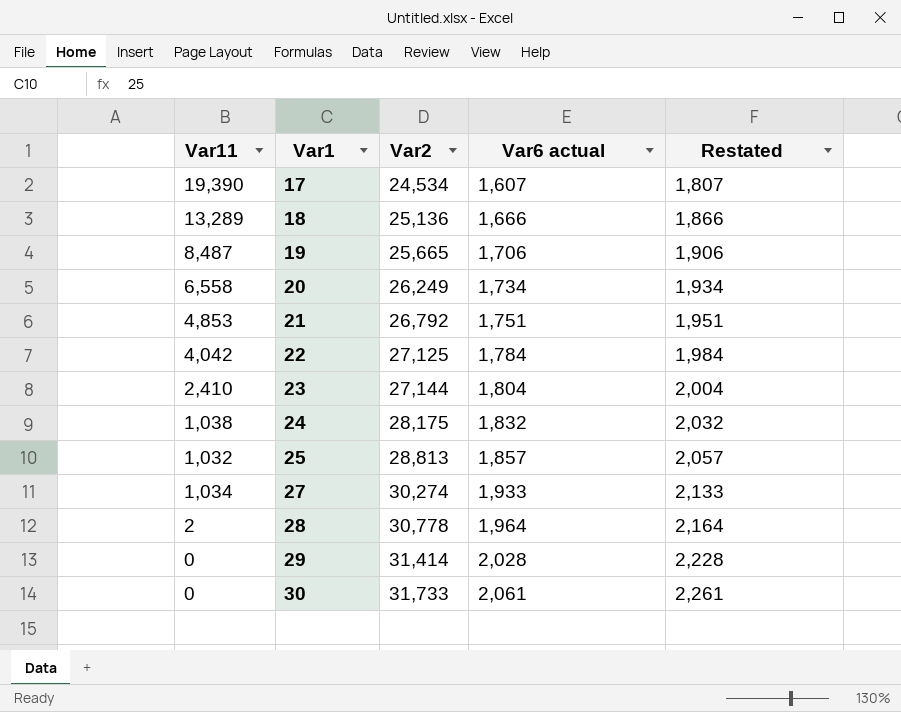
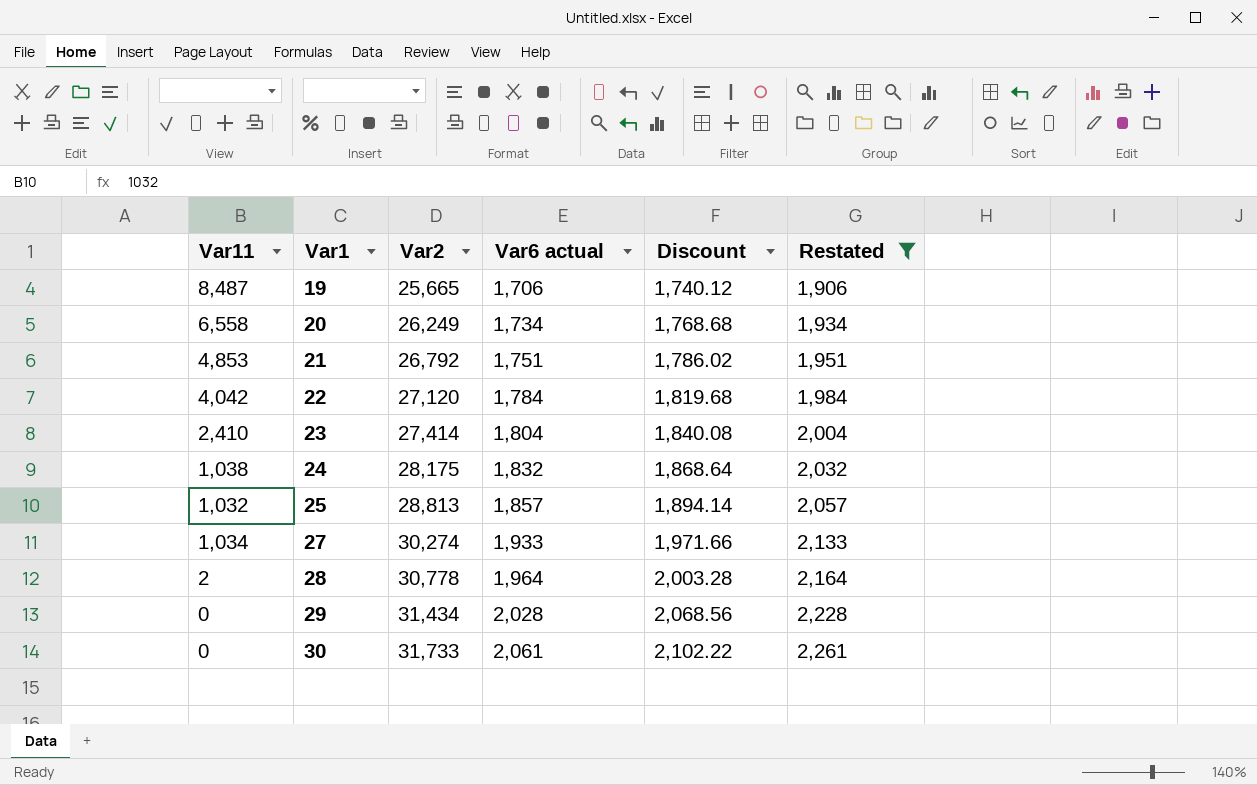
filter: none -> Restated >= 1,906
column Discount | formula: none -> [Var6 actual] * 1.02
22 | Var2: 27,125 -> 27,120
23 | Var2: 27,144 -> 27,414
29 | Var2: 31,414 -> 31,434

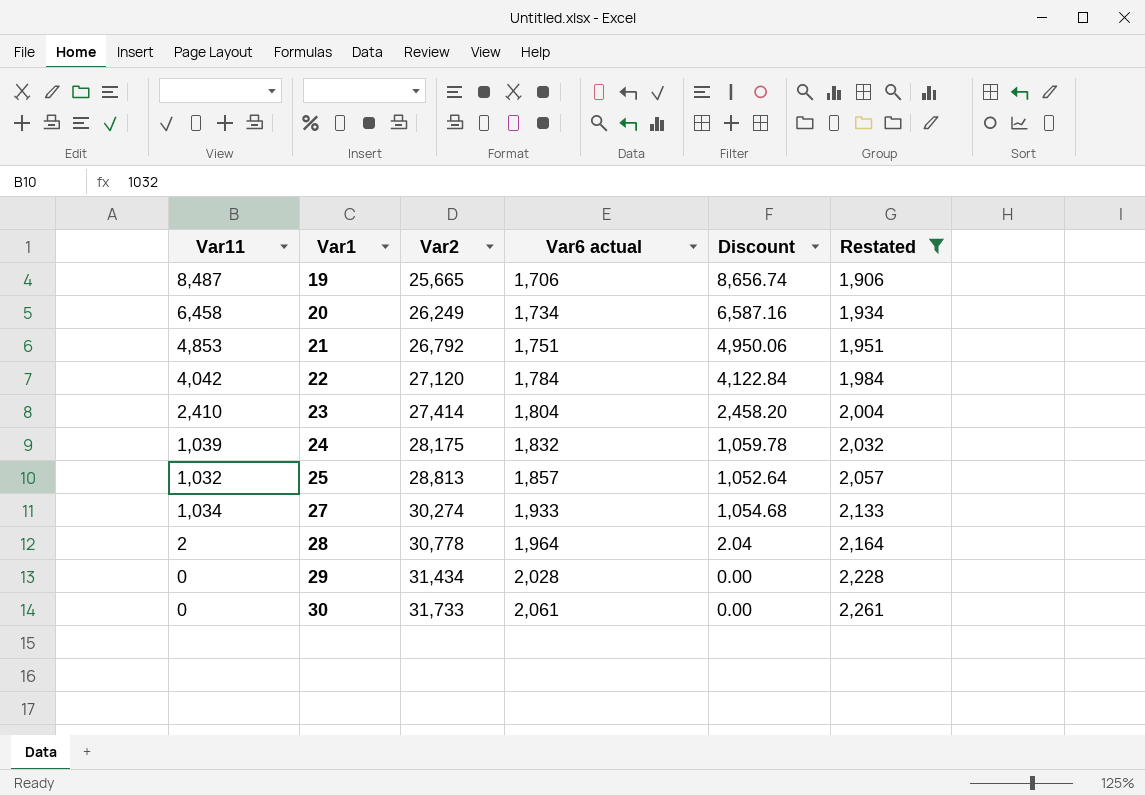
column Discount | formula: [Var6 actual] * 1.02 -> [Var11] * 1.02
20 | Var11: 6,558 -> 6,458
24 | Var11: 1,038 -> 1,039

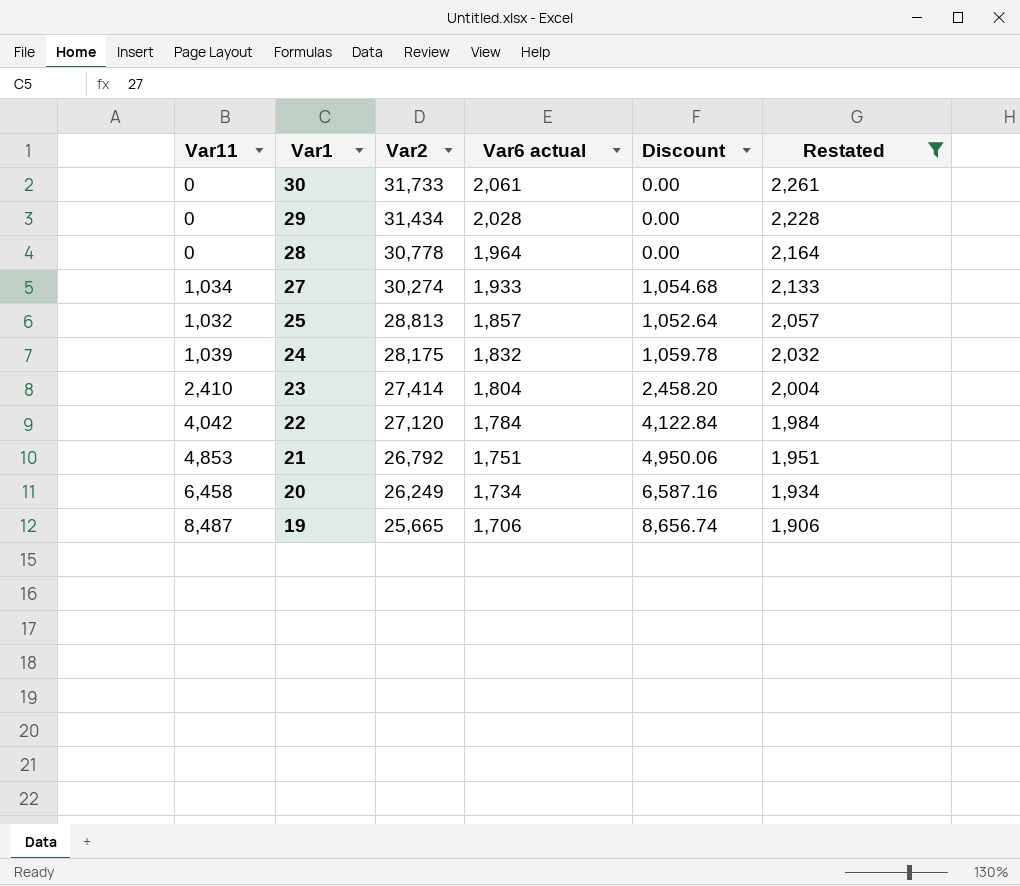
row order: Var1 ascending -> Var1 descending
28 | Var11: 2 -> 0
28 | Discount: 2.04 -> 0.00

